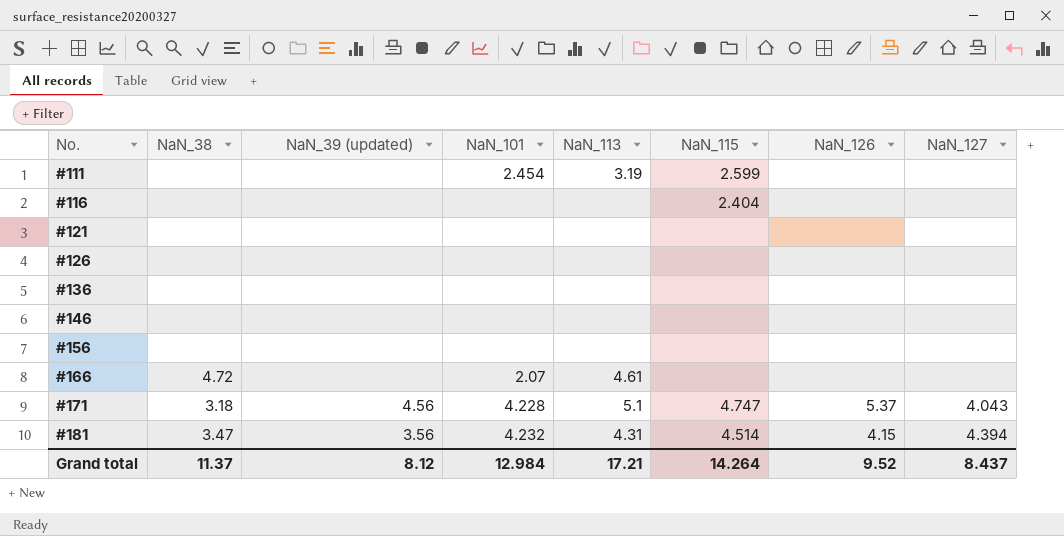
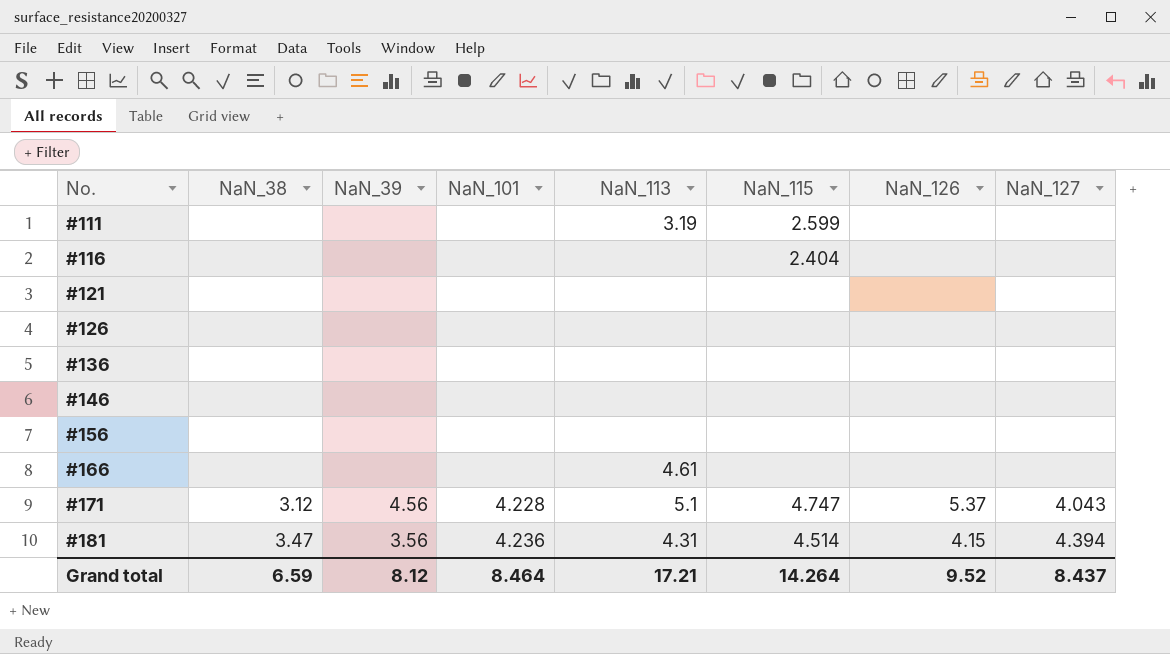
column name: NaN_39 (updated) -> NaN_39
#111 | NaN_101: 2.454 -> none
#166 | NaN_38: 4.72 -> none
#166 | NaN_101: 2.07 -> none
#171 | NaN_38: 3.18 -> 3.12
#181 | NaN_101: 4.232 -> 4.236
Grand total | NaN_38: 11.37 -> 6.59
Grand total | NaN_101: 12.984 -> 8.464

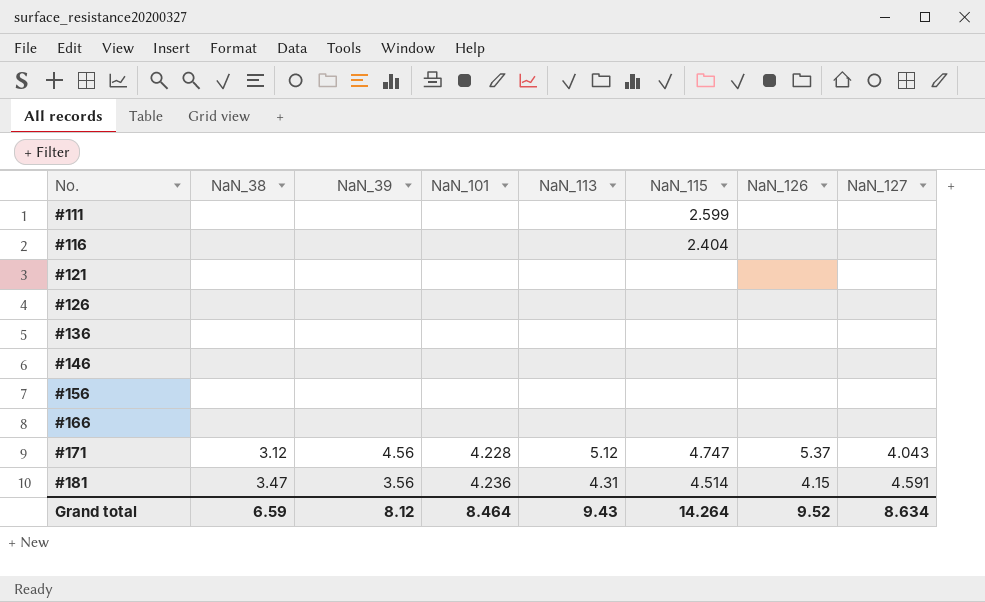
#111 | NaN_113: 3.19 -> none
#166 | NaN_113: 4.61 -> none
#171 | NaN_113: 5.1 -> 5.12
#181 | NaN_127: 4.394 -> 4.591
Grand total | NaN_113: 17.21 -> 9.43
Grand total | NaN_127: 8.437 -> 8.634

